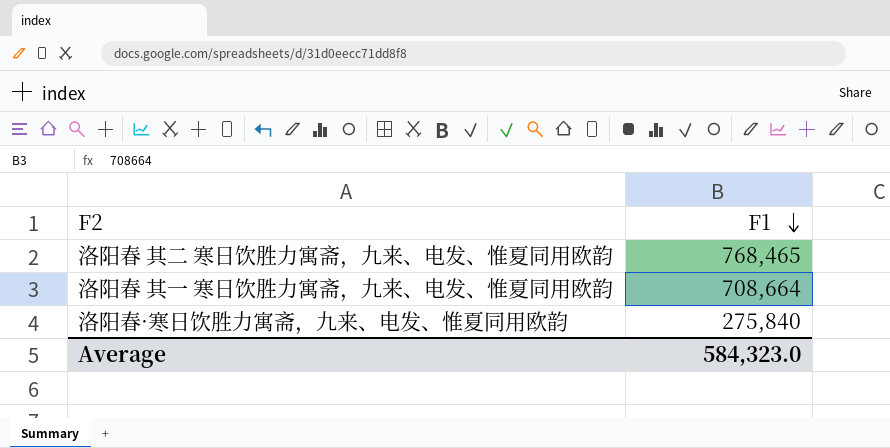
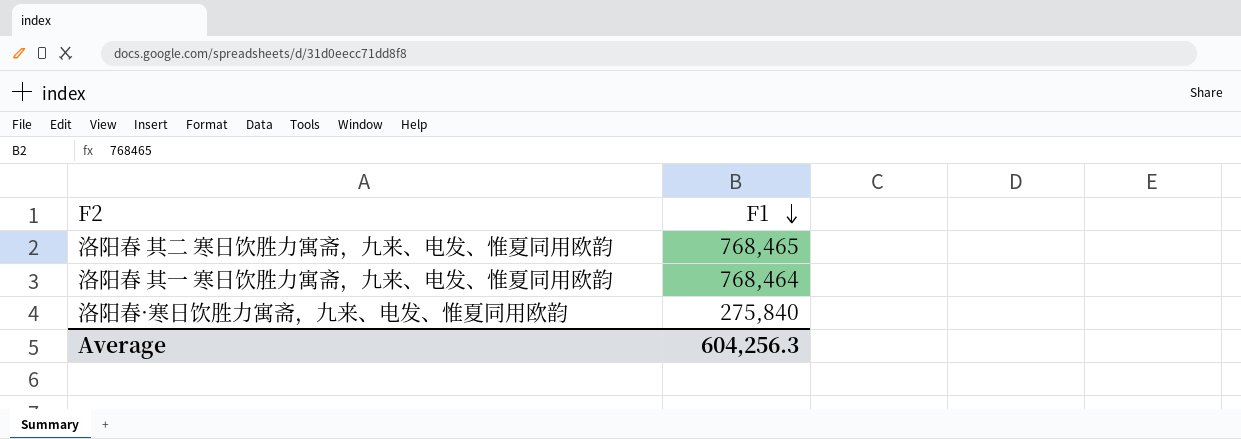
洛阳春 其一 寒日饮胜力寓斋，九来、电发、惟夏同用欧韵 | F1: 708,664 -> 768,464
Average | F1: 584,323.0 -> 604,256.3

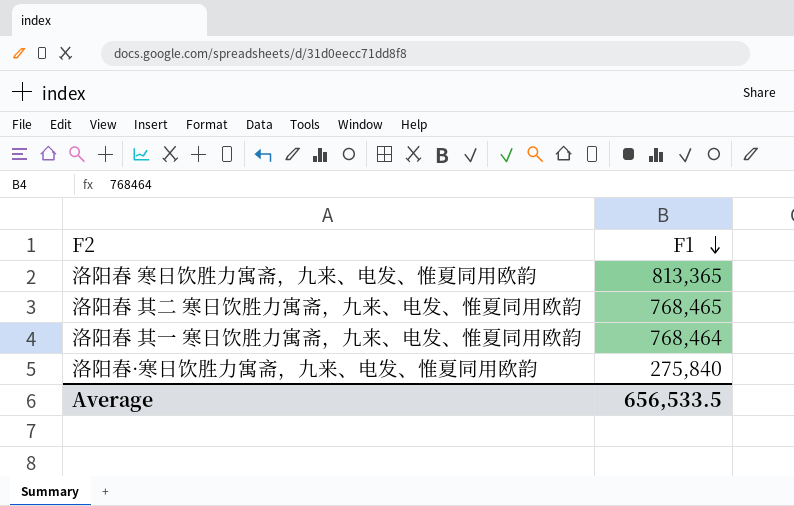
row 洛阳春 寒日饮胜力寓斋，九来、电发、惟夏同用欧韵: none -> 813,365
Average | F1: 604,256.3 -> 656,533.5

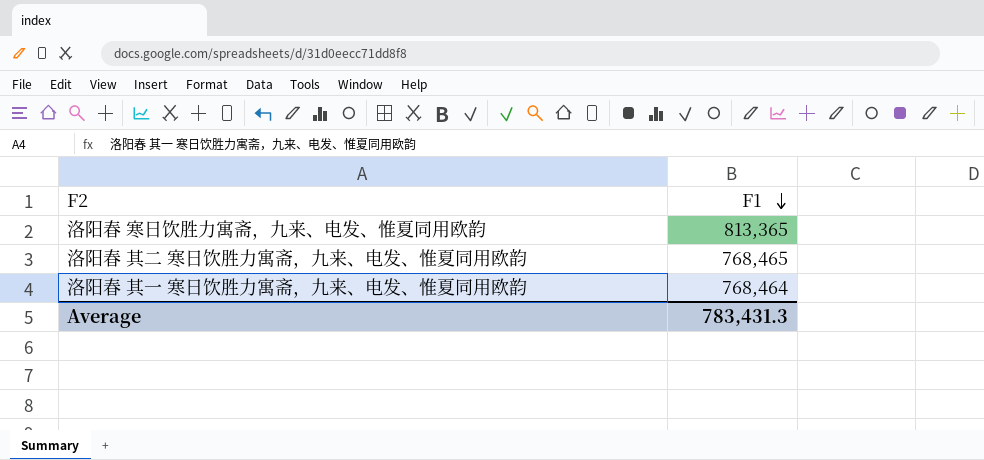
row 洛阳春·寒日饮胜力寓斋，九来、电发、惟夏同用欧韵: 275,840 -> none
Average | F1: 656,533.5 -> 783,431.3

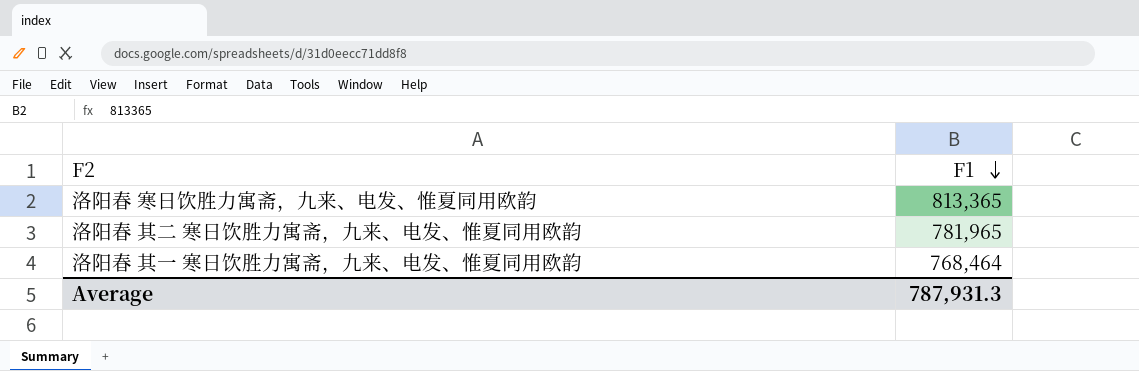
洛阳春 其二 寒日饮胜力寓斋，九来、电发、惟夏同用欧韵 | F1: 768,465 -> 781,965
Average | F1: 783,431.3 -> 787,931.3

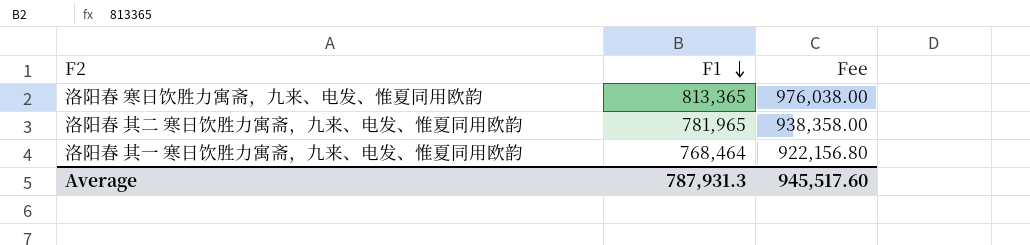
column Fee | formula: none -> [F1] * 1.2

